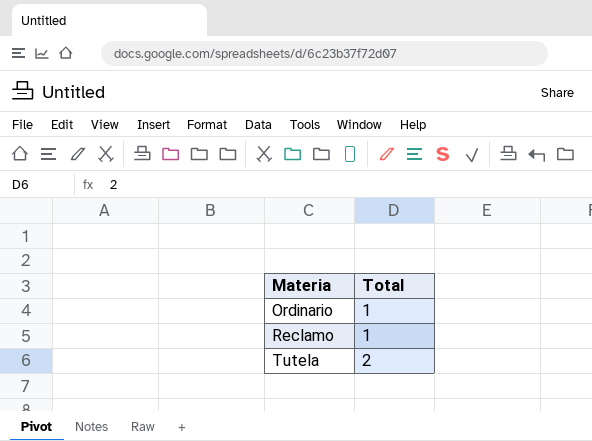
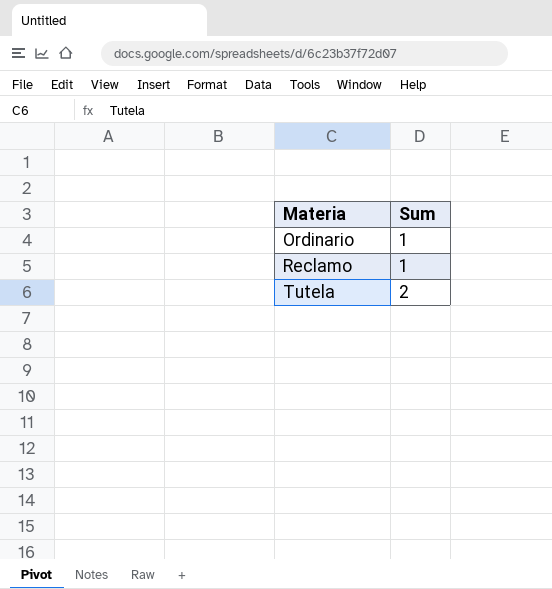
column name: Total -> Sum

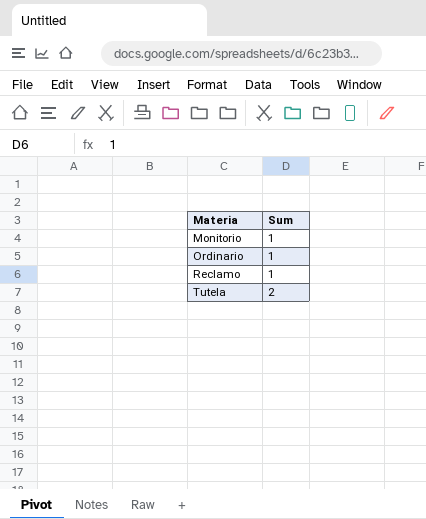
row Monitorio: none -> 1

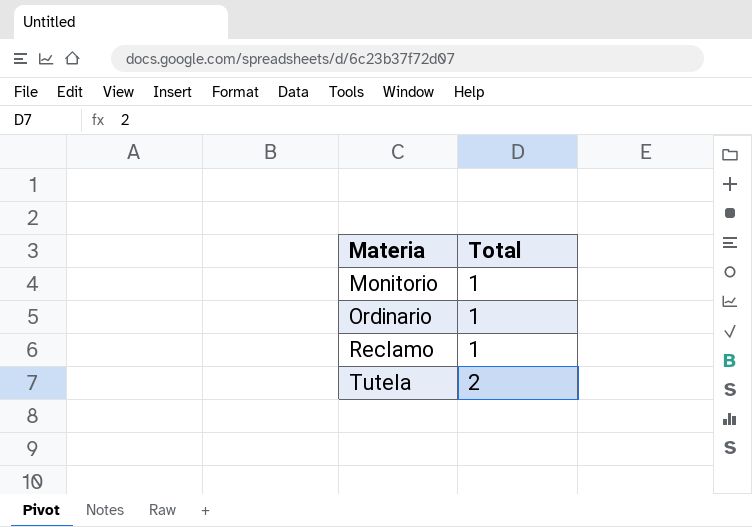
column name: Sum -> Total

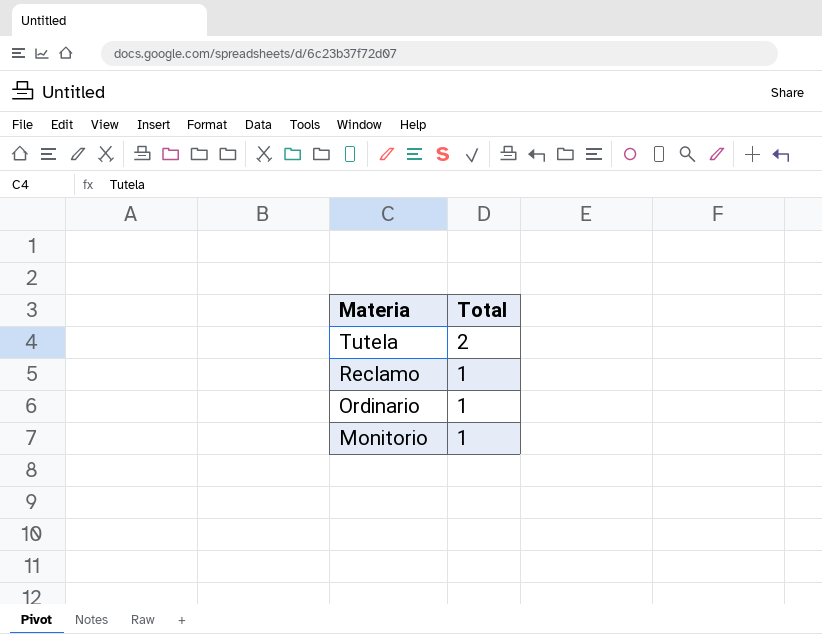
row order: Materia ascending -> Materia descending

